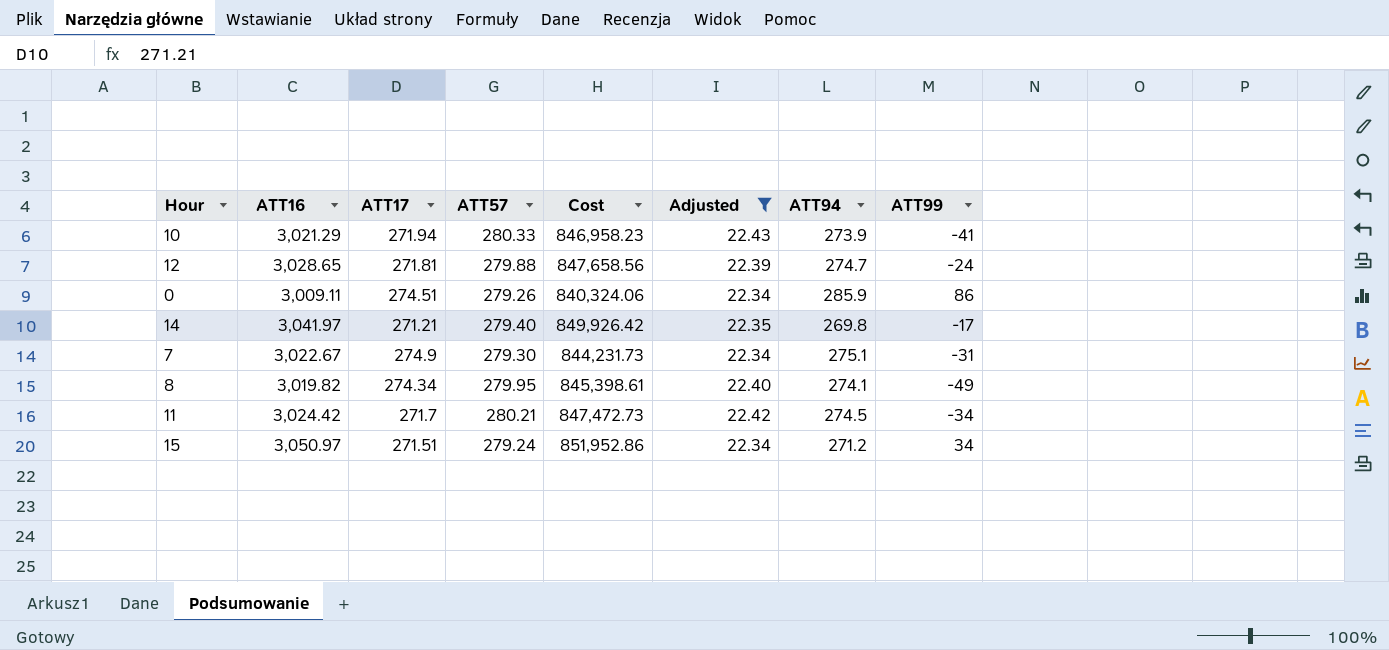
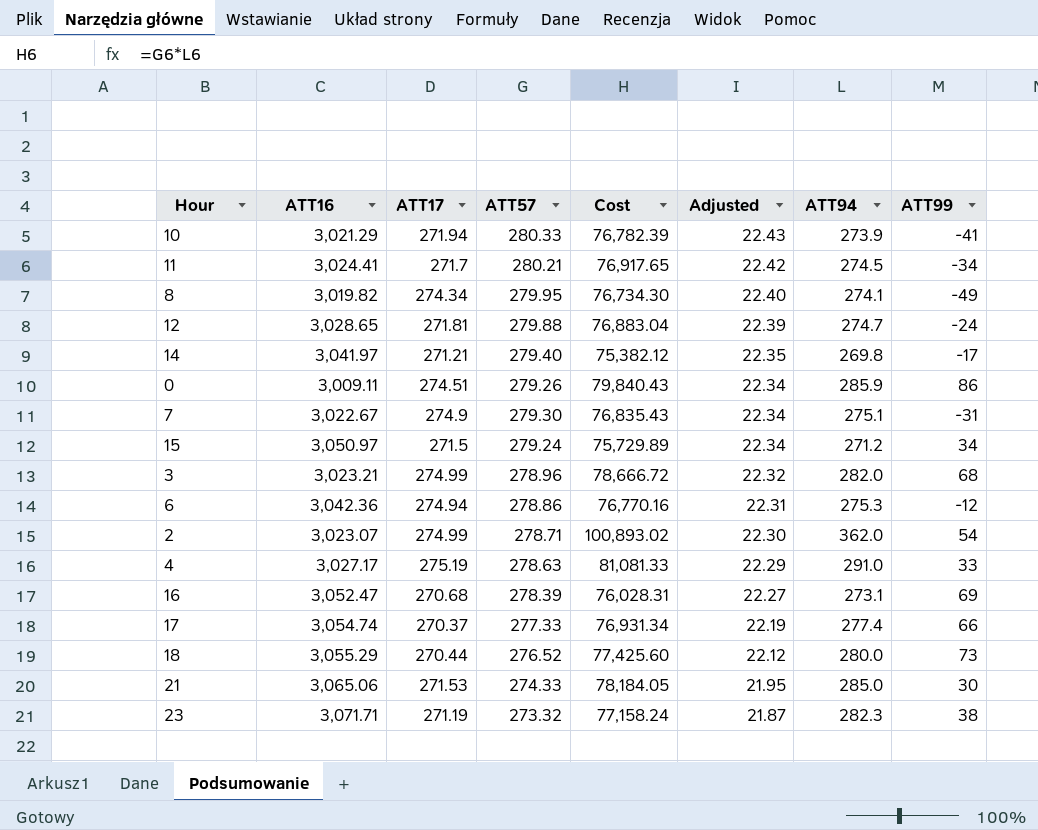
filter: Adjusted >= 22.34 -> none
row order: none -> Adjusted descending
column Cost | formula: [ATT16] * [ATT57] -> [ATT57] * [ATT94]
11 | ATT16: 3,024.42 -> 3,024.41
15 | ATT17: 271.51 -> 271.5

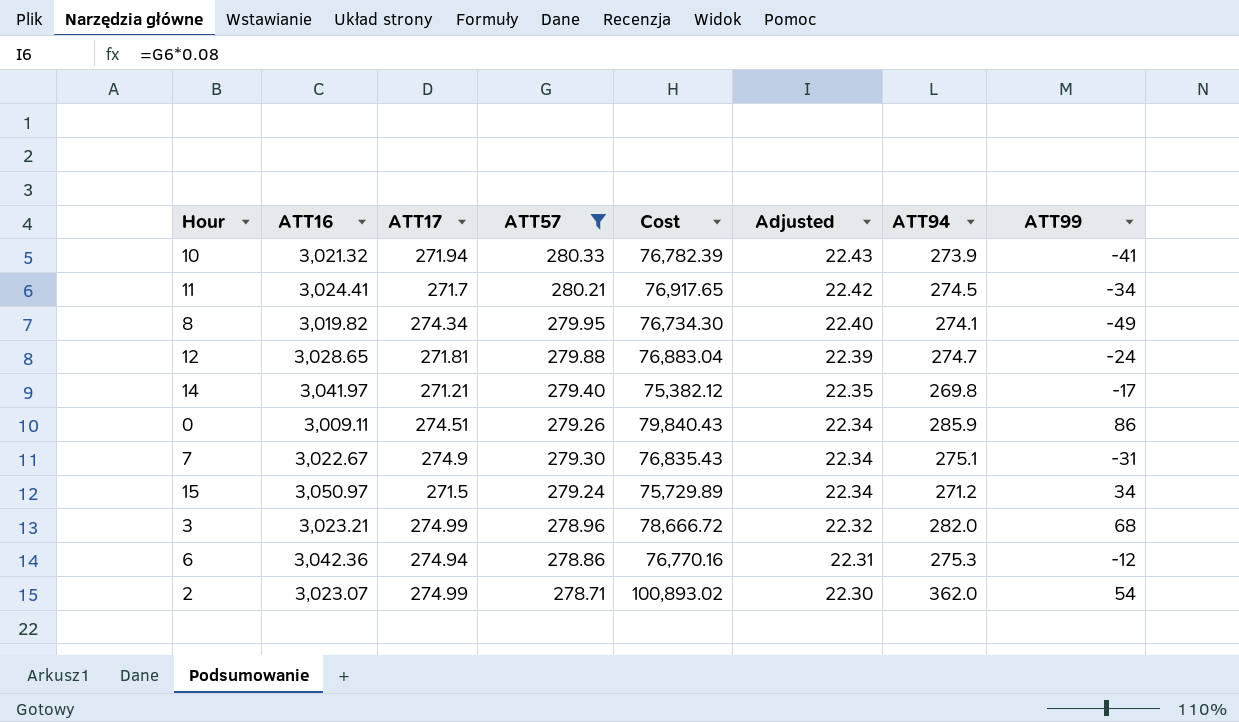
filter: none -> ATT57 >= 278.71
10 | ATT16: 3,021.29 -> 3,021.32

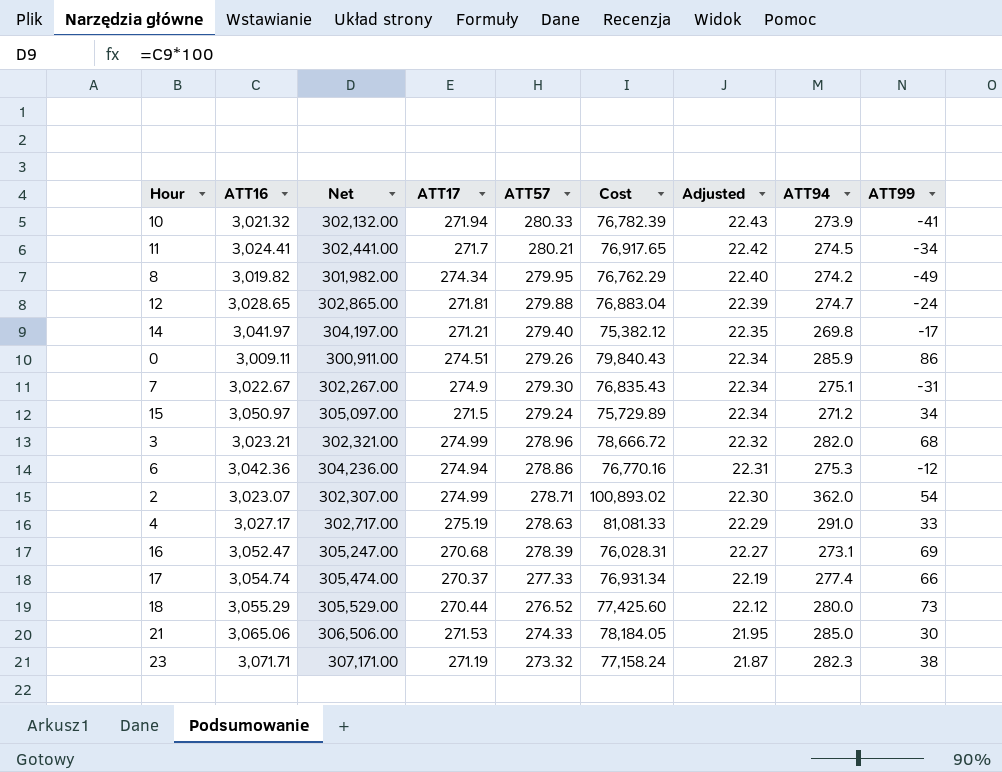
filter: ATT57 >= 278.71 -> none
column Net | formula: none -> [ATT16] * 100
8 | Cost: 76,734.30 -> 76,762.29
8 | ATT94: 274.1 -> 274.2

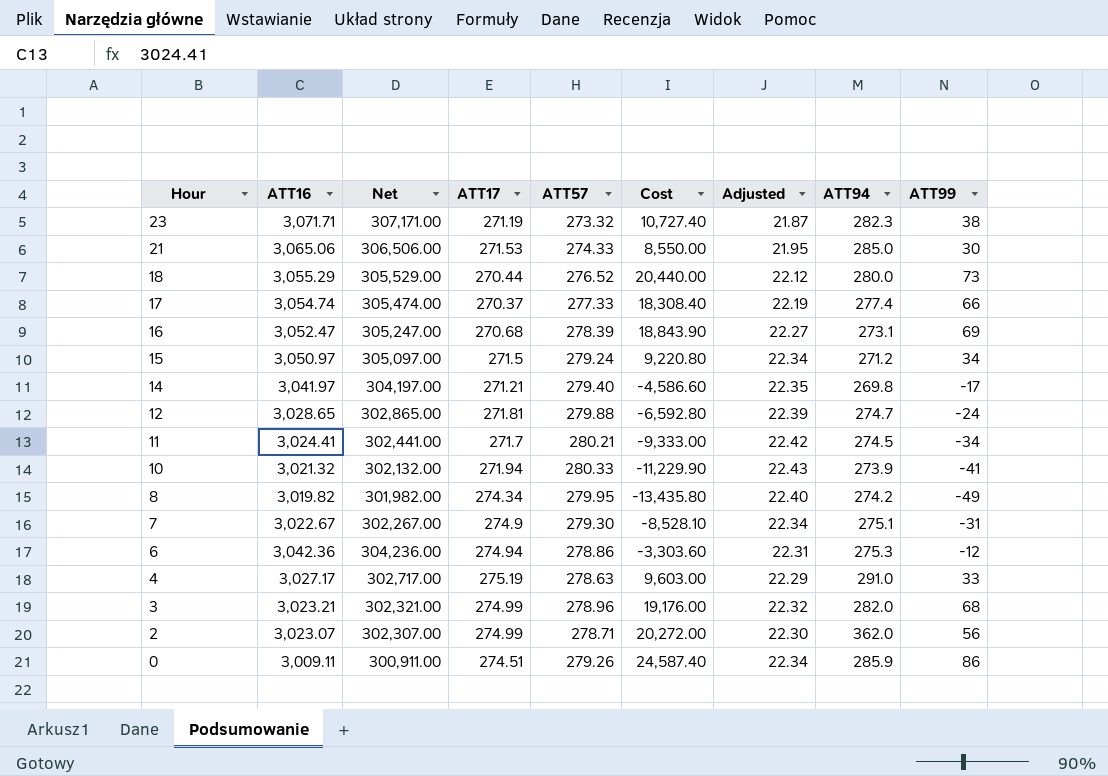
row order: Adjusted descending -> Hour descending
column Cost | formula: [ATT57] * [ATT94] -> [ATT94] * [ATT99]
2 | ATT99: 54 -> 56

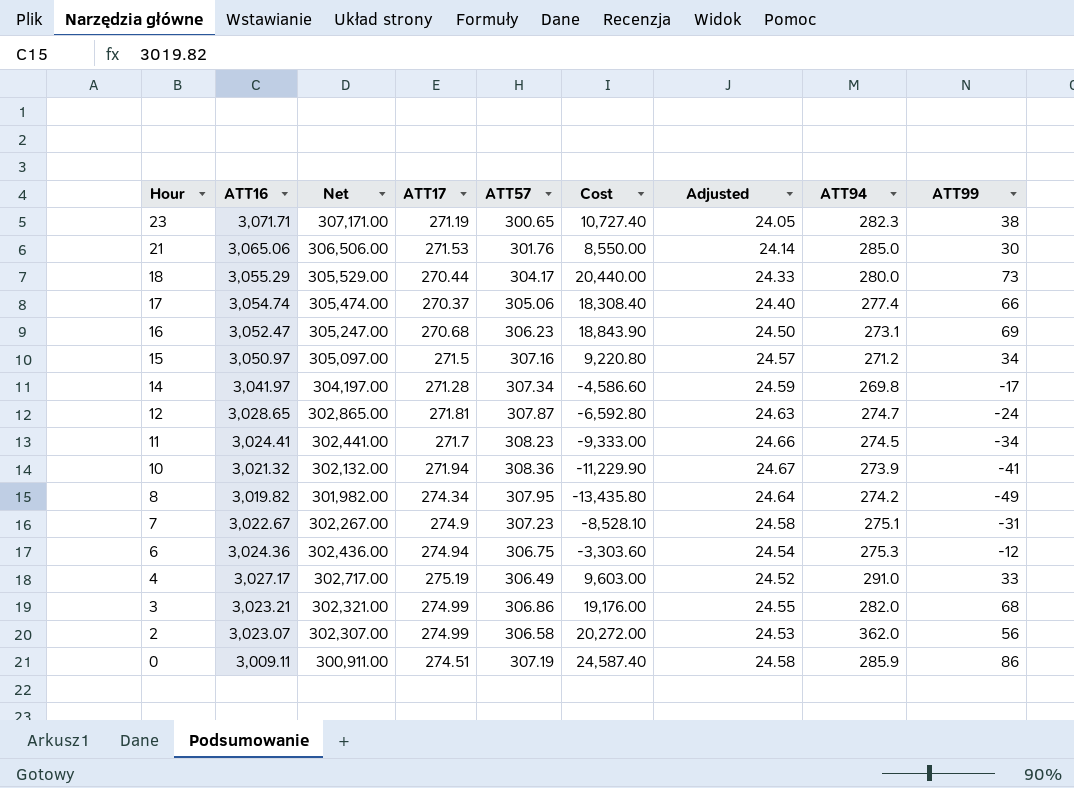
23 | ATT57: 273.32 -> 300.65
23 | Adjusted: 21.87 -> 24.05
21 | ATT57: 274.33 -> 301.76
21 | Adjusted: 21.95 -> 24.14
18 | ATT57: 276.52 -> 304.17
18 | Adjusted: 22.12 -> 24.33
17 | ATT57: 277.33 -> 305.06
17 | Adjusted: 22.19 -> 24.40
16 | ATT57: 278.39 -> 306.23
16 | Adjusted: 22.27 -> 24.50
15 | ATT57: 279.24 -> 307.16
15 | Adjusted: 22.34 -> 24.57
14 | ATT17: 271.21 -> 271.28
14 | ATT57: 279.40 -> 307.34
14 | Adjusted: 22.35 -> 24.59
12 | ATT57: 279.88 -> 307.87
12 | Adjusted: 22.39 -> 24.63
11 | ATT57: 280.21 -> 308.23
11 | Adjusted: 22.42 -> 24.66
10 | ATT57: 280.33 -> 308.36
10 | Adjusted: 22.43 -> 24.67
8 | ATT57: 279.95 -> 307.95
8 | Adjusted: 22.40 -> 24.64
7 | ATT57: 279.30 -> 307.23
7 | Adjusted: 22.34 -> 24.58
6 | ATT16: 3,042.36 -> 3,024.36
6 | Net: 304,236.00 -> 302,436.00
6 | ATT57: 278.86 -> 306.75
6 | Adjusted: 22.31 -> 24.54
4 | ATT57: 278.63 -> 306.49
4 | Adjusted: 22.29 -> 24.52
3 | ATT57: 278.96 -> 306.86
3 | Adjusted: 22.32 -> 24.55
2 | ATT57: 278.71 -> 306.58
2 | Adjusted: 22.30 -> 24.53
0 | ATT57: 279.26 -> 307.19
0 | Adjusted: 22.34 -> 24.58

